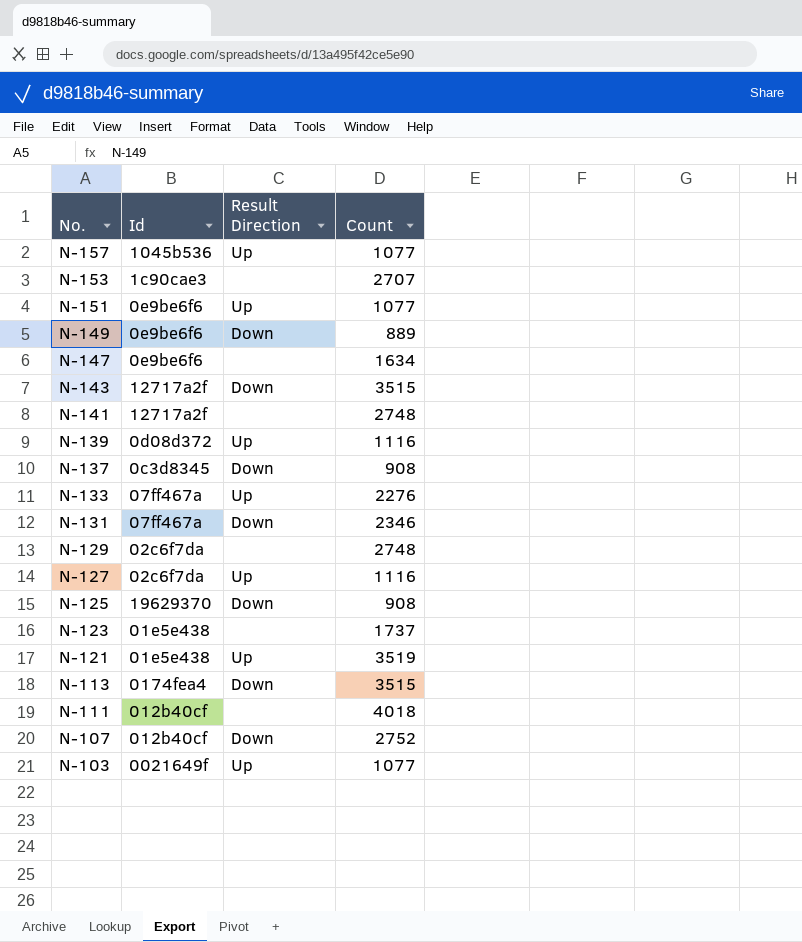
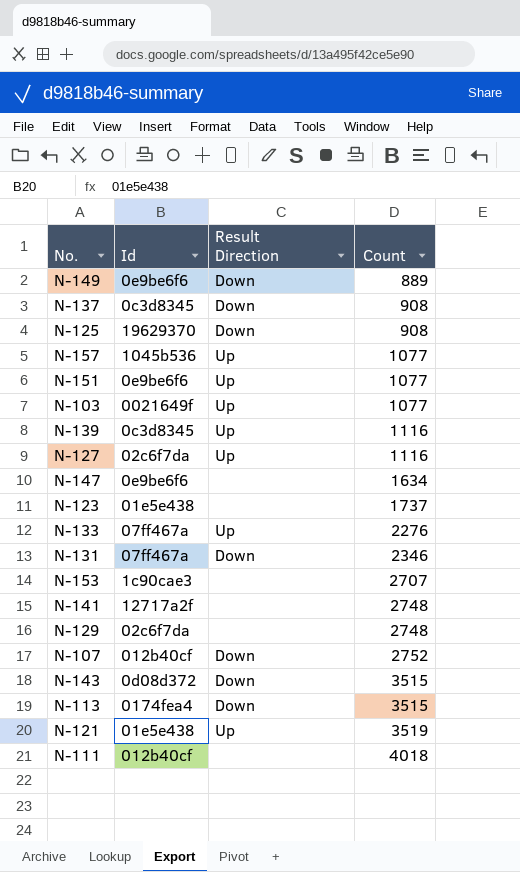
row order: No. descending -> Count ascending
N-139 | Id: 0d08d372 -> 0c3d8345
N-143 | Id: 12717a2f -> 0d08d372

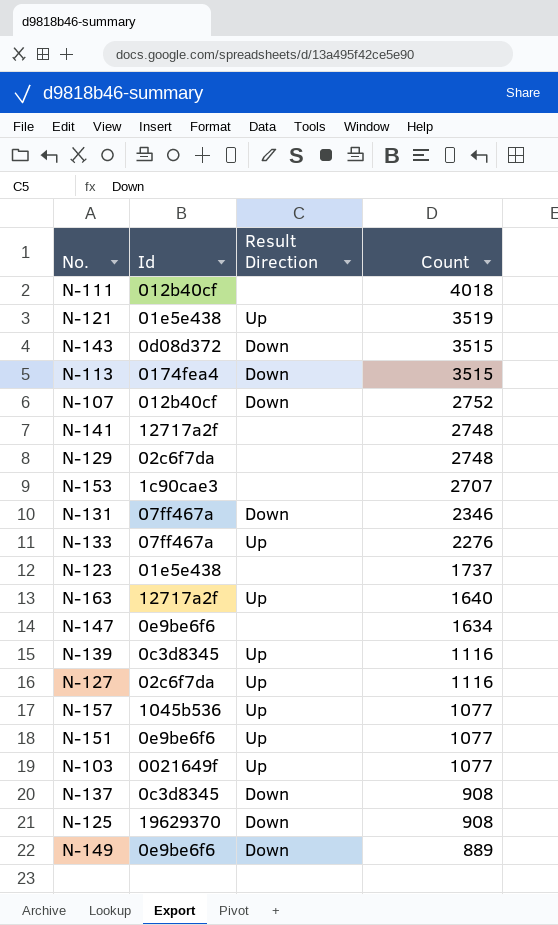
row order: Count ascending -> Count descending
row N-163: none -> 12717a2f | Up | 1640

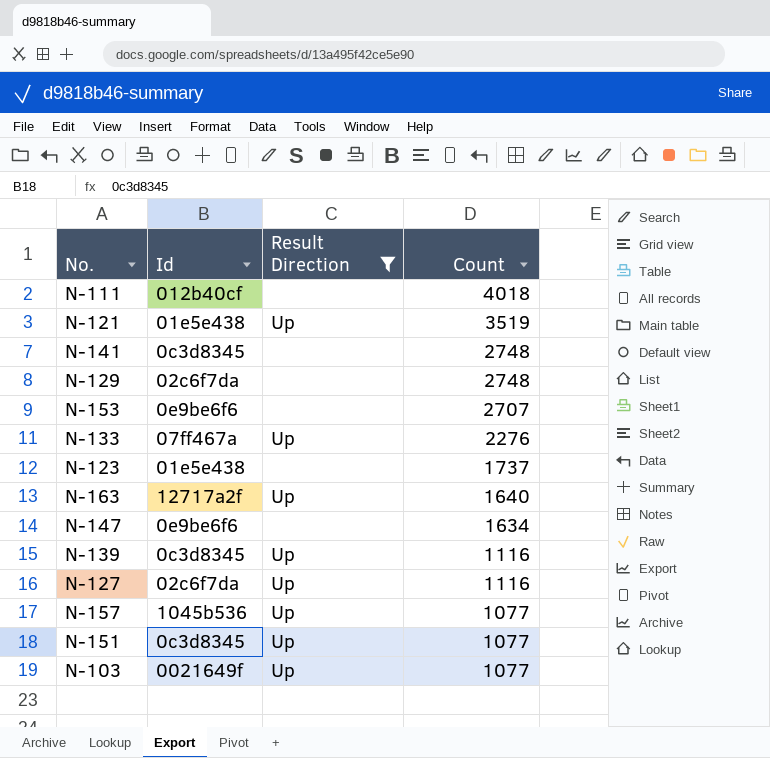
filter: none -> Result Direction != Down
N-141 | Id: 12717a2f -> 0c3d8345
N-153 | Id: 1c90cae3 -> 0e9be6f6
N-151 | Id: 0e9be6f6 -> 0c3d8345

